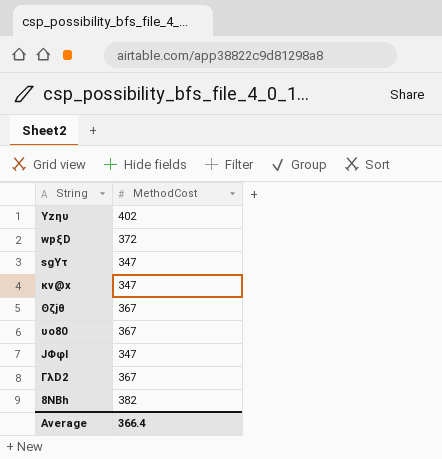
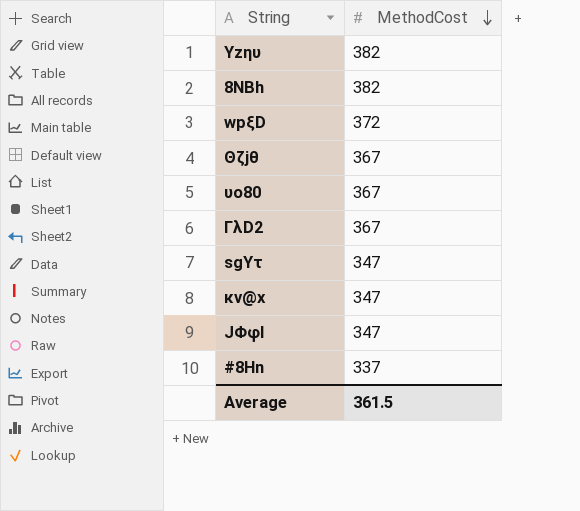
row order: none -> MethodCost descending
Yzηυ | MethodCost: 402 -> 382
row #8Hn: none -> 337
Average | MethodCost: 366.4 -> 361.5

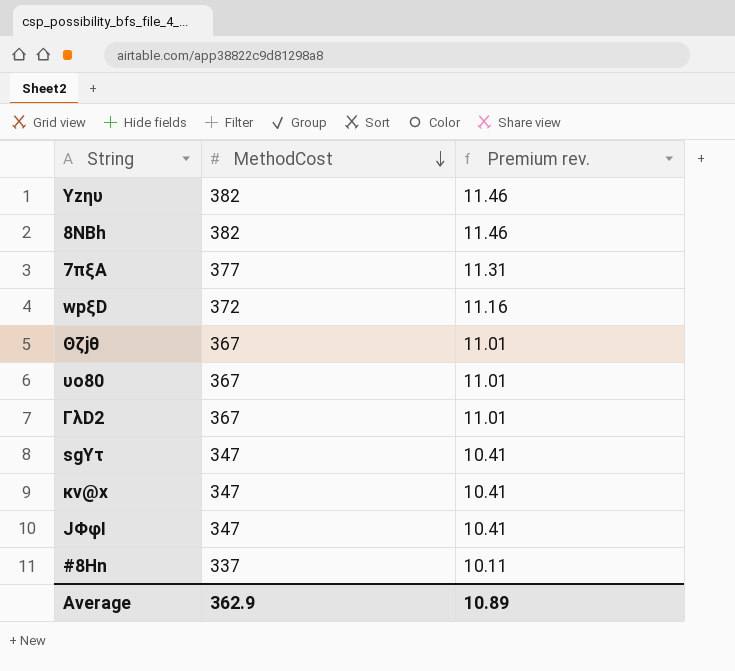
column Premium rev. | formula: none -> [MethodCost] * 0.03
row 7πξA: none -> 377 | 11.31
Average | MethodCost: 361.5 -> 362.9

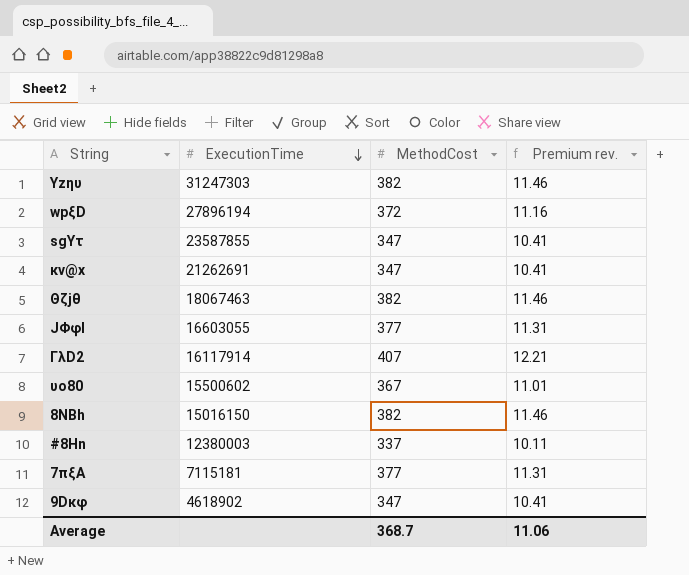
row order: MethodCost descending -> ExecutionTime descending
column ExecutionTime | position: none -> 2
Θζjθ | MethodCost: 367 -> 382
Θζjθ | Premium rev.: 11.01 -> 11.46
JΦφI | MethodCost: 347 -> 377
JΦφI | Premium rev.: 10.41 -> 11.31
ΓλD2 | MethodCost: 367 -> 407
ΓλD2 | Premium rev.: 11.01 -> 12.21
row 9Dκφ: none -> 4618902 | 347 | 10.41
Average | MethodCost: 362.9 -> 368.7
Average | Premium rev.: 10.89 -> 11.06

